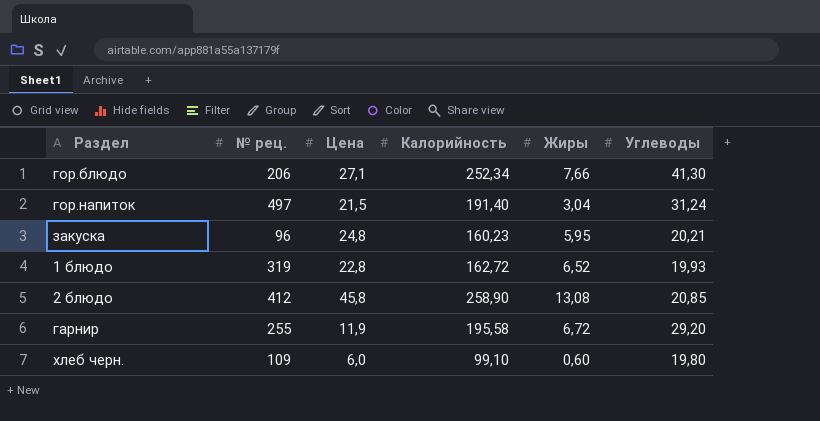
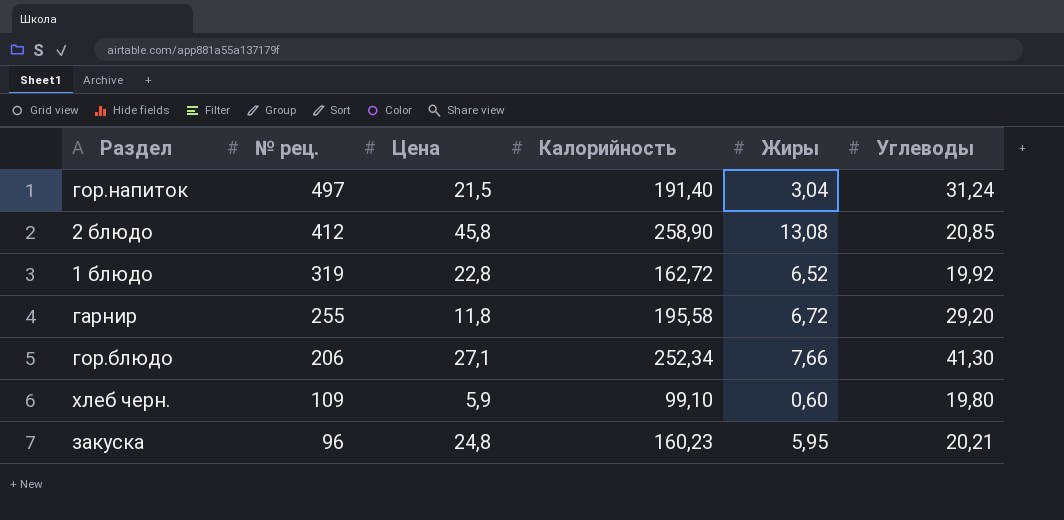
row order: none -> № рец. descending
1 блюдо | Углеводы: 19,93 -> 19,92
гарнир | Цена: 11,9 -> 11,8
хлеб черн. | Цена: 6,0 -> 5,9

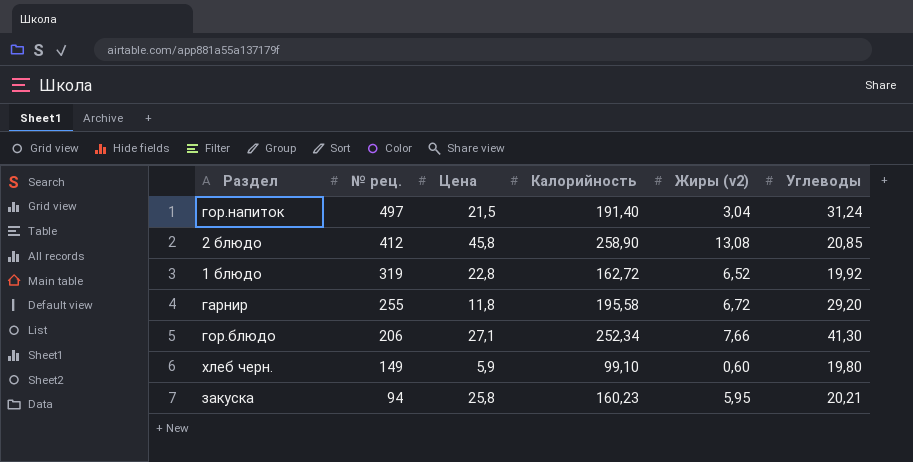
column name: Жиры -> Жиры (v2)
хлеб черн. | № рец.: 109 -> 149
закуска | № рец.: 96 -> 94
закуска | Цена: 24,8 -> 25,8

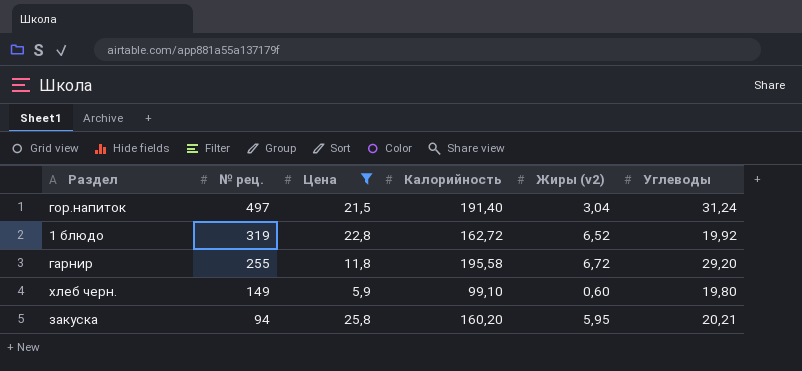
filter: none -> Цена <= 25,8
закуска | Калорийность: 160,23 -> 160,20

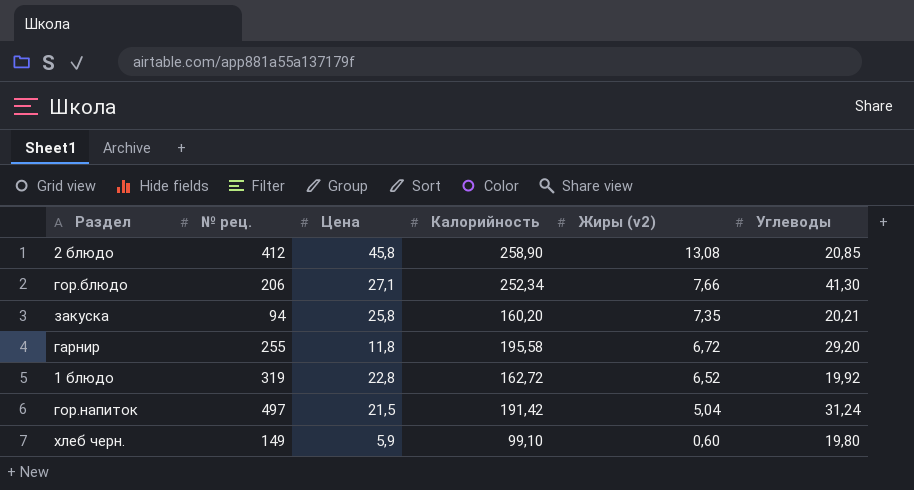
filter: Цена <= 25,8 -> none
row order: № рец. descending -> Жиры (v2) descending
закуска | Жиры (v2): 5,95 -> 7,35
гор.напиток | Калорийность: 191,40 -> 191,42
гор.напиток | Жиры (v2): 3,04 -> 5,04

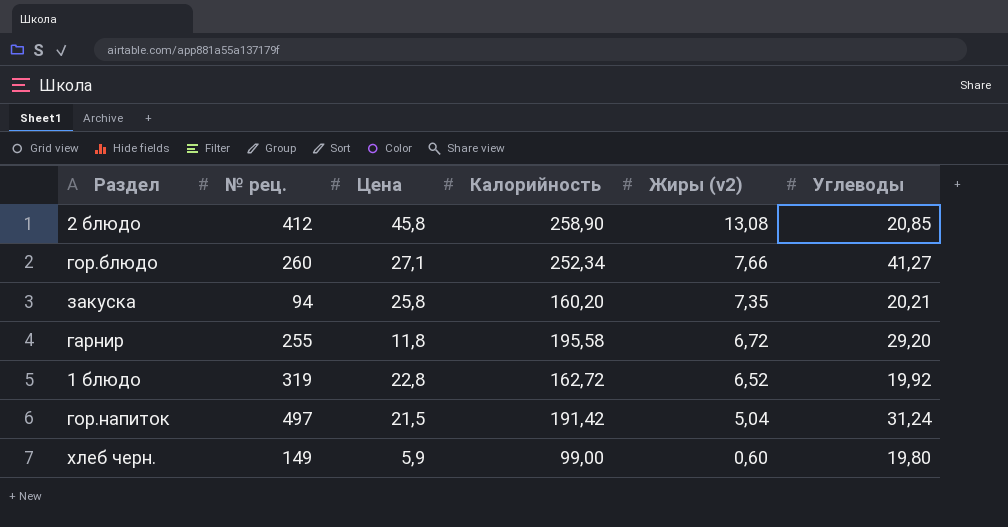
гор.блюдо | № рец.: 206 -> 260
гор.блюдо | Углеводы: 41,30 -> 41,27
хлеб черн. | Калорийность: 99,10 -> 99,00

